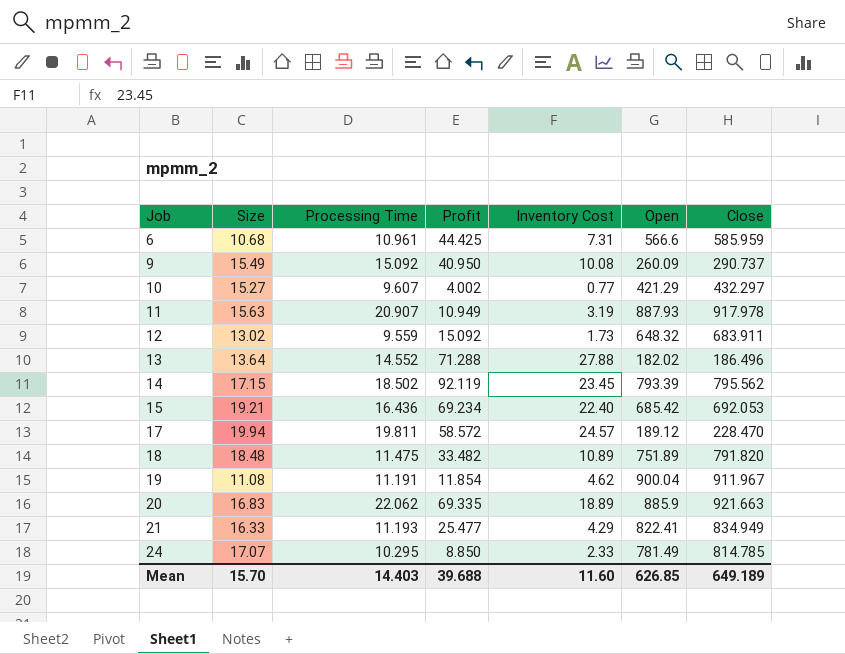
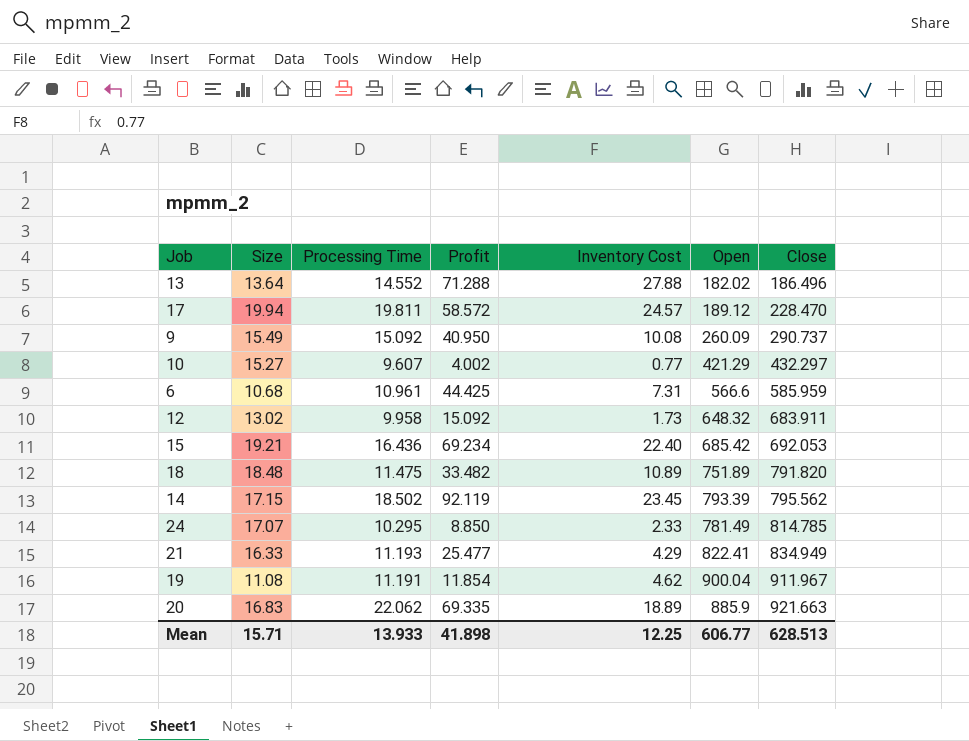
row order: Job ascending -> Close ascending
row 11: 15.63 | 20.907 | 10.949 | 3.19 | 887.93 | 917.978 -> none
12 | Processing Time: 9.559 -> 9.958
Mean | Size: 15.70 -> 15.71
Mean | Processing Time: 14.403 -> 13.933
Mean | Profit: 39.688 -> 41.898
Mean | Inventory Cost: 11.60 -> 12.25
Mean | Open: 626.85 -> 606.77
Mean | Close: 649.189 -> 628.513

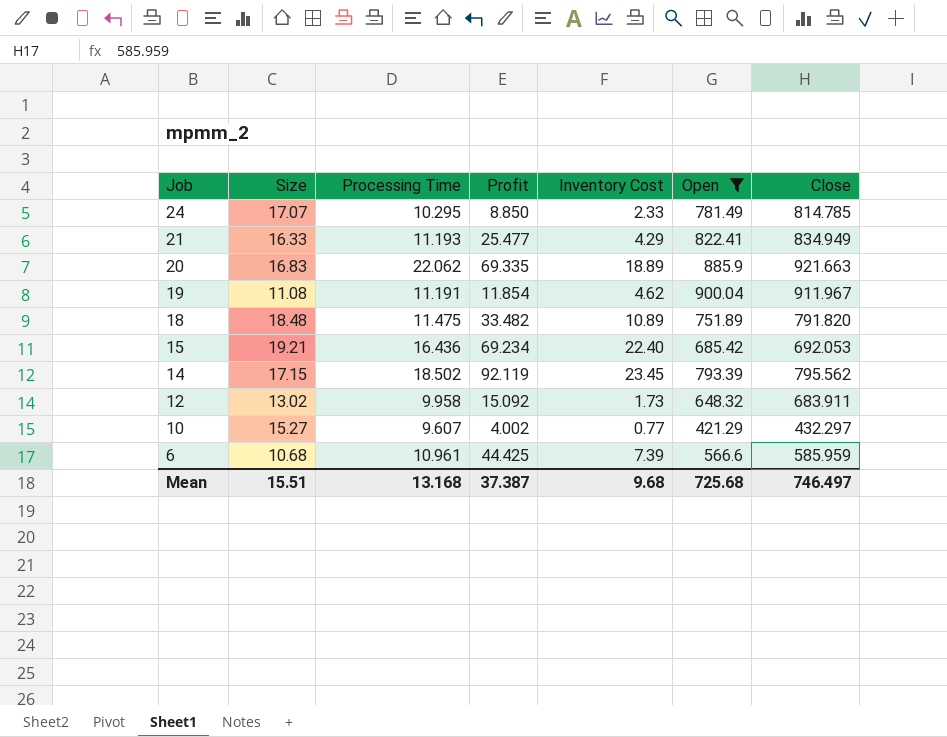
filter: none -> Open >= 421.29
row order: Close ascending -> Job descending
6 | Inventory Cost: 7.31 -> 7.39
Mean | Size: 15.71 -> 15.51
Mean | Processing Time: 13.933 -> 13.168
Mean | Profit: 41.898 -> 37.387
Mean | Inventory Cost: 12.25 -> 9.68
Mean | Open: 606.77 -> 725.68
Mean | Close: 628.513 -> 746.497

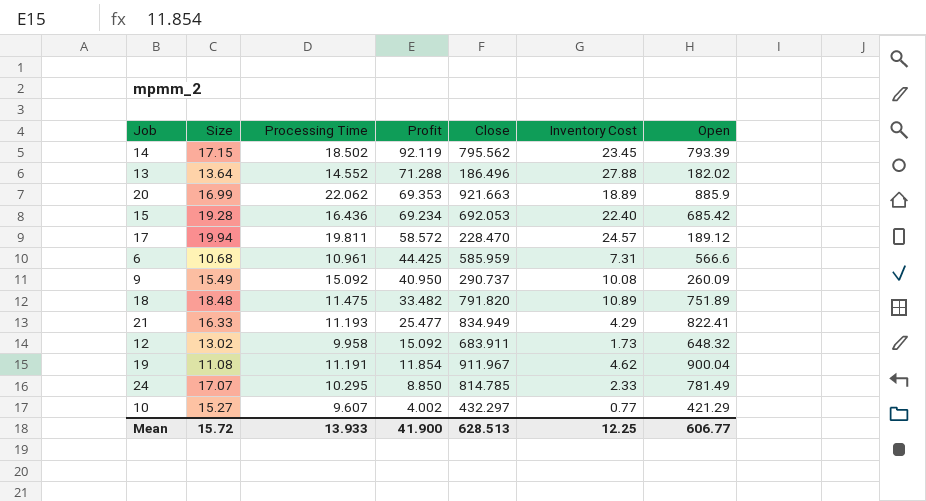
filter: Open >= 421.29 -> none
row order: Job descending -> Profit descending
column Close | position: 7 -> 5
20 | Size: 16.83 -> 16.99
20 | Profit: 69.335 -> 69.353
15 | Size: 19.21 -> 19.28
6 | Inventory Cost: 7.39 -> 7.31
Mean | Size: 15.51 -> 15.72
Mean | Processing Time: 13.168 -> 13.933
Mean | Profit: 37.387 -> 41.900
Mean | Close: 746.497 -> 628.513
Mean | Inventory Cost: 9.68 -> 12.25
Mean | Open: 725.68 -> 606.77

